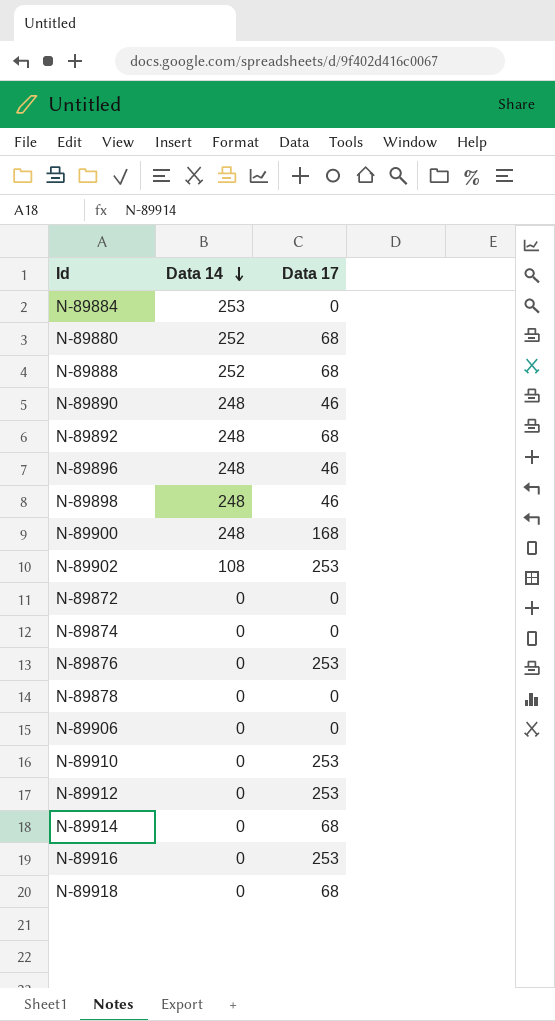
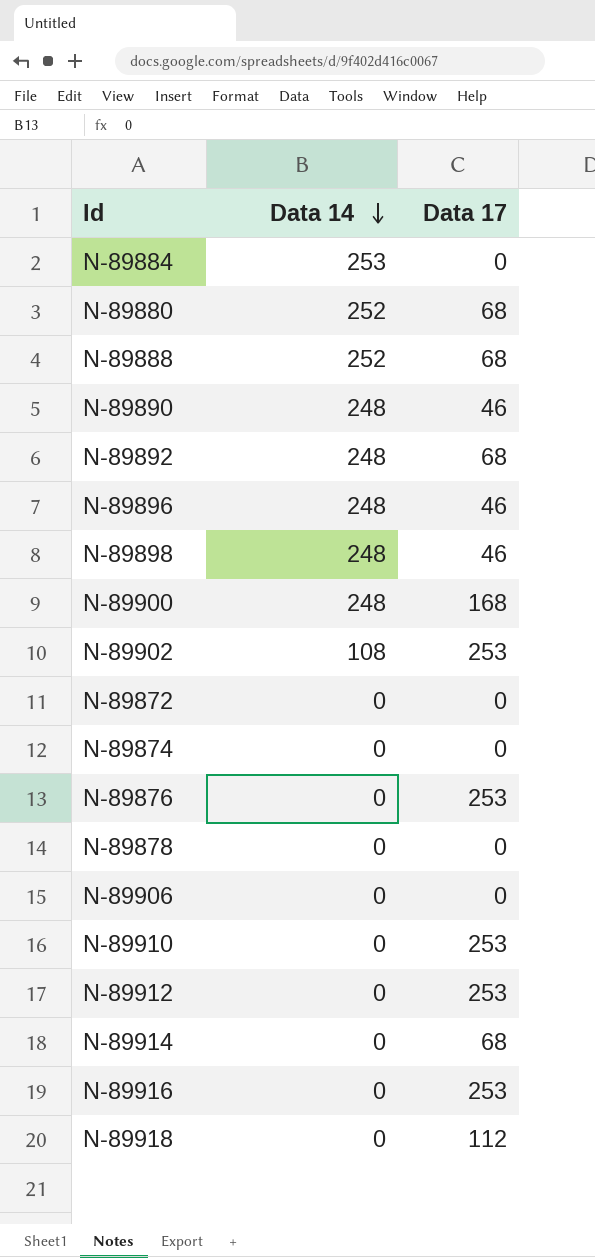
N-89918 | Data 17: 68 -> 112

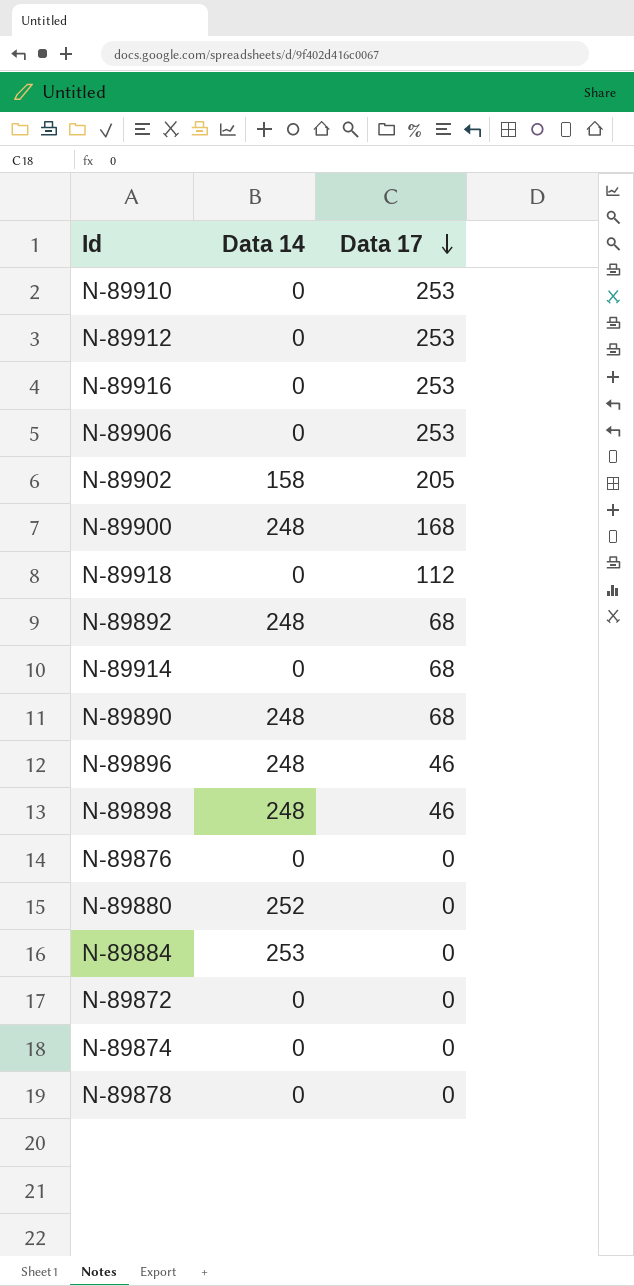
row order: Data 14 descending -> Data 17 descending
row N-89888: 252 | 68 -> none
N-89906 | Data 17: 0 -> 253
N-89902 | Data 14: 108 -> 158
N-89902 | Data 17: 253 -> 205
N-89890 | Data 17: 46 -> 68
N-89876 | Data 17: 253 -> 0
N-89880 | Data 17: 68 -> 0

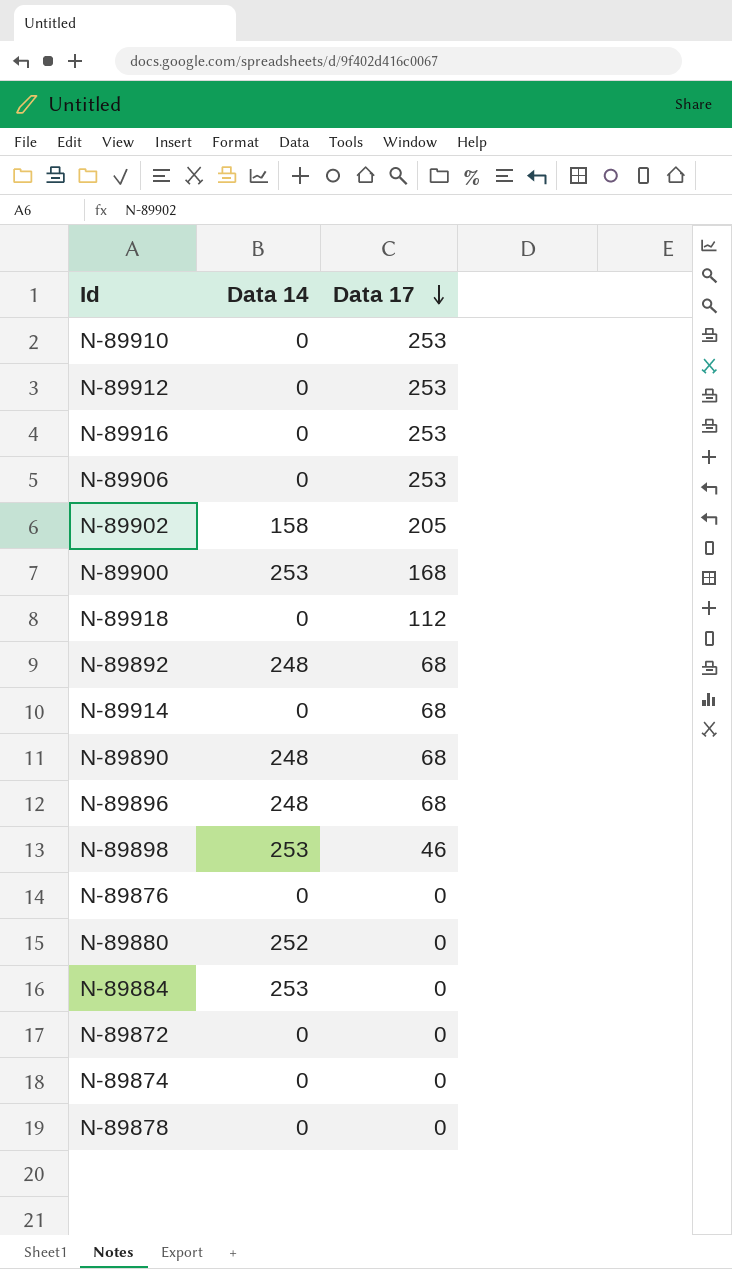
N-89900 | Data 14: 248 -> 253
N-89896 | Data 17: 46 -> 68
N-89898 | Data 14: 248 -> 253

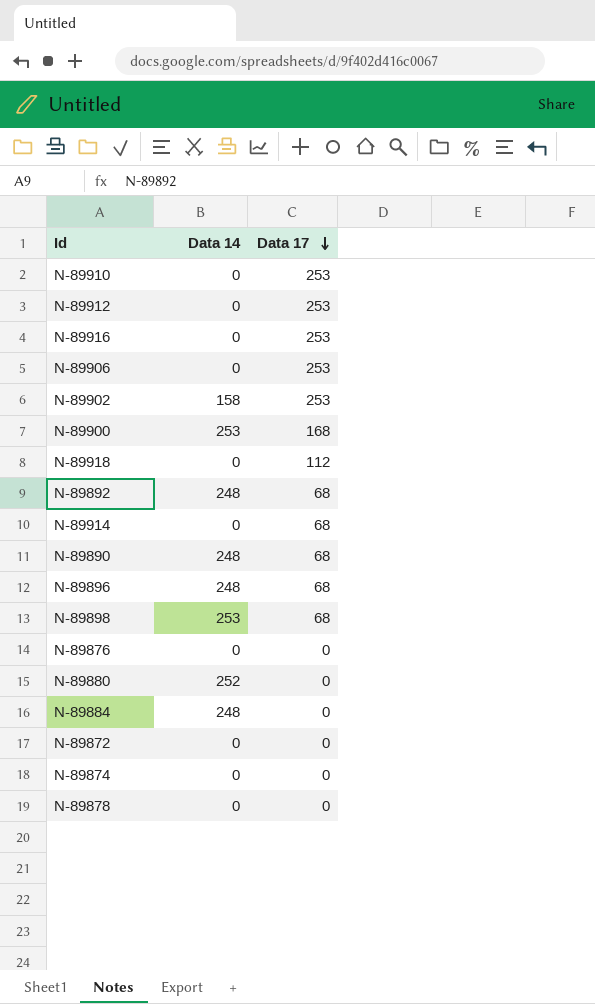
N-89902 | Data 17: 205 -> 253
N-89898 | Data 17: 46 -> 68
N-89884 | Data 14: 253 -> 248

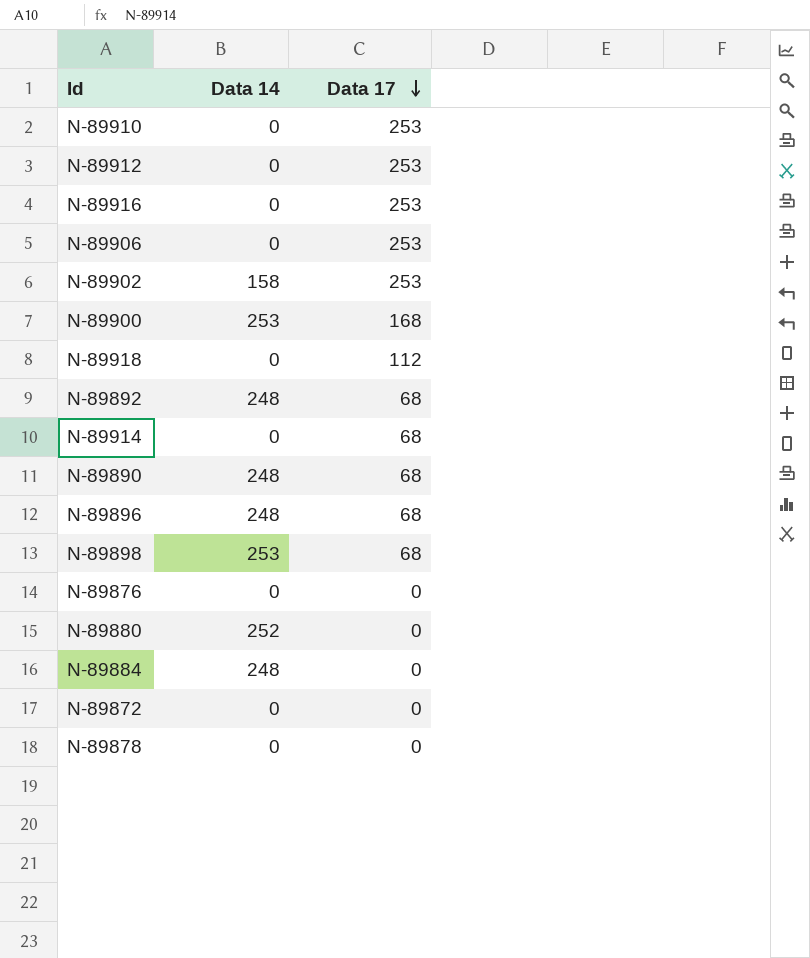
row N-89874: 0 | 0 -> none

